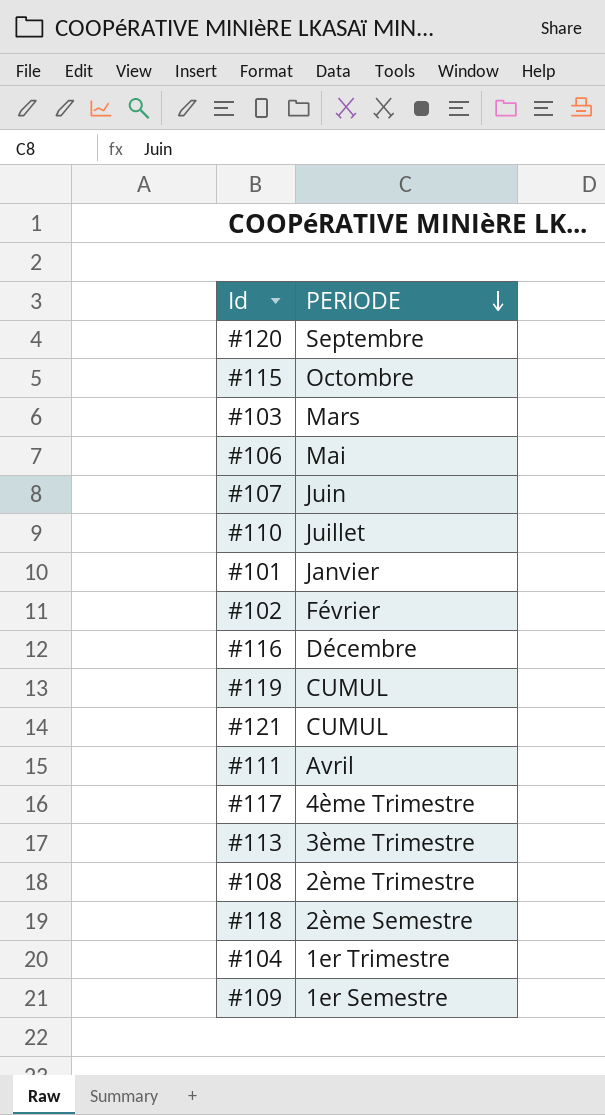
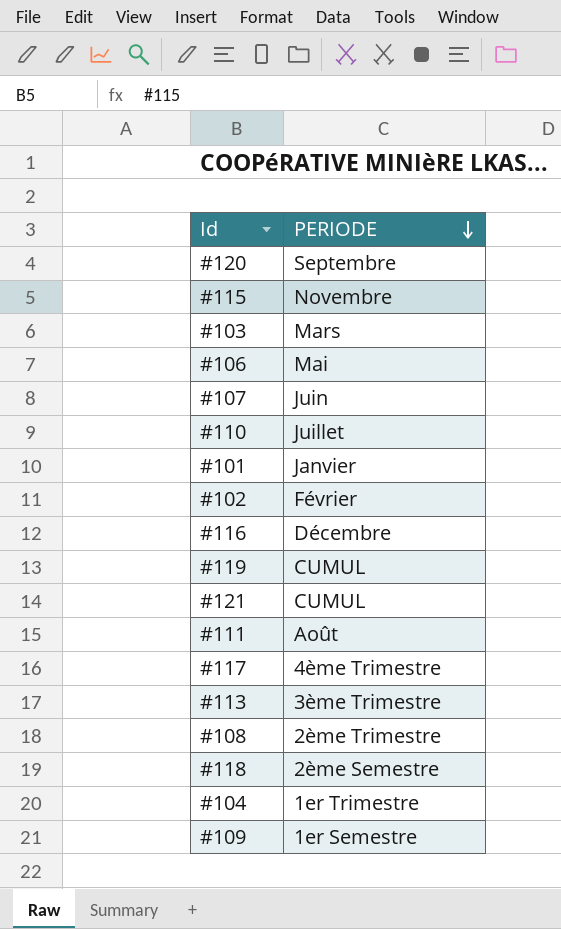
#115 | PERIODE: Octombre -> Novembre
#111 | PERIODE: Avril -> Août

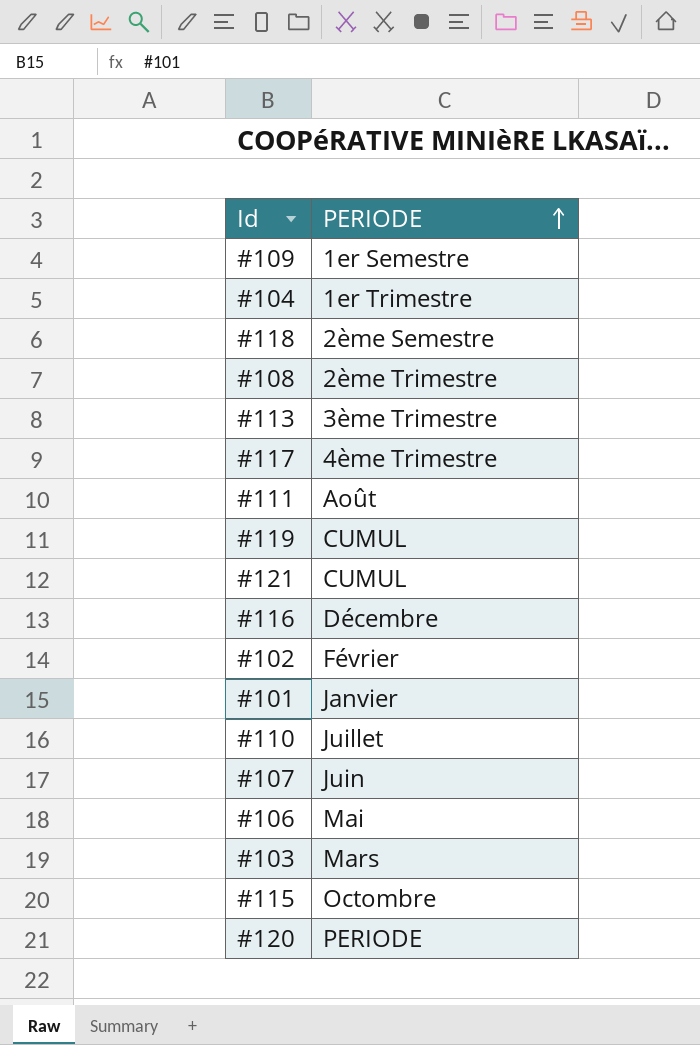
row order: PERIODE descending -> PERIODE ascending
#115 | PERIODE: Novembre -> Octombre
#120 | PERIODE: Septembre -> PERIODE

